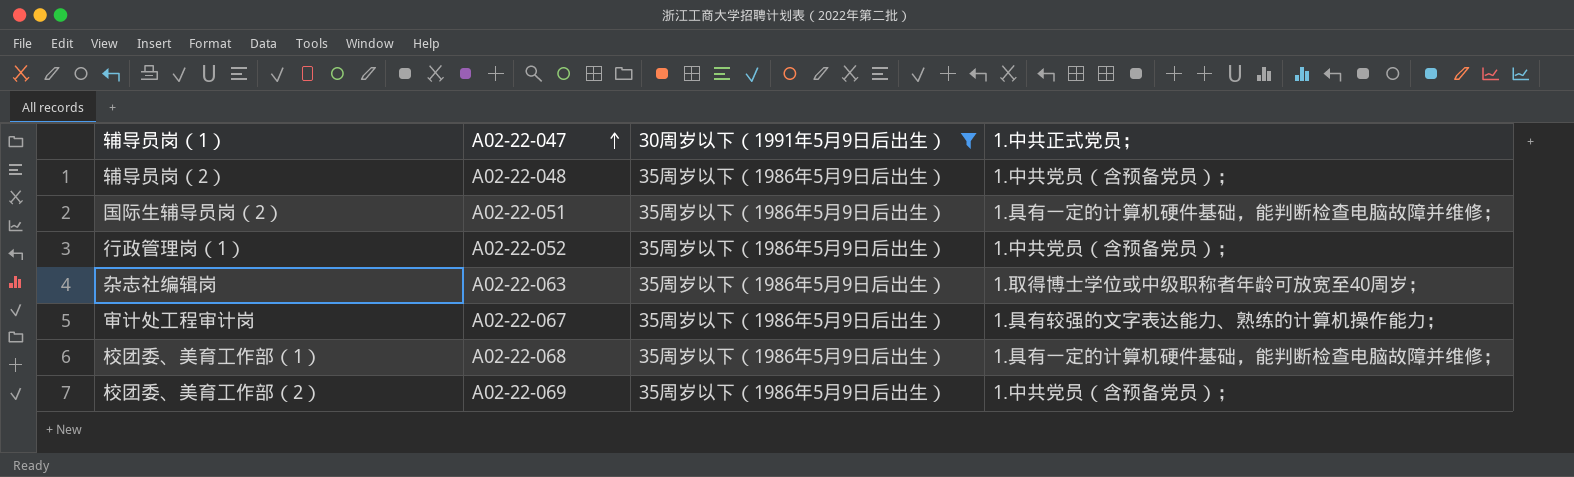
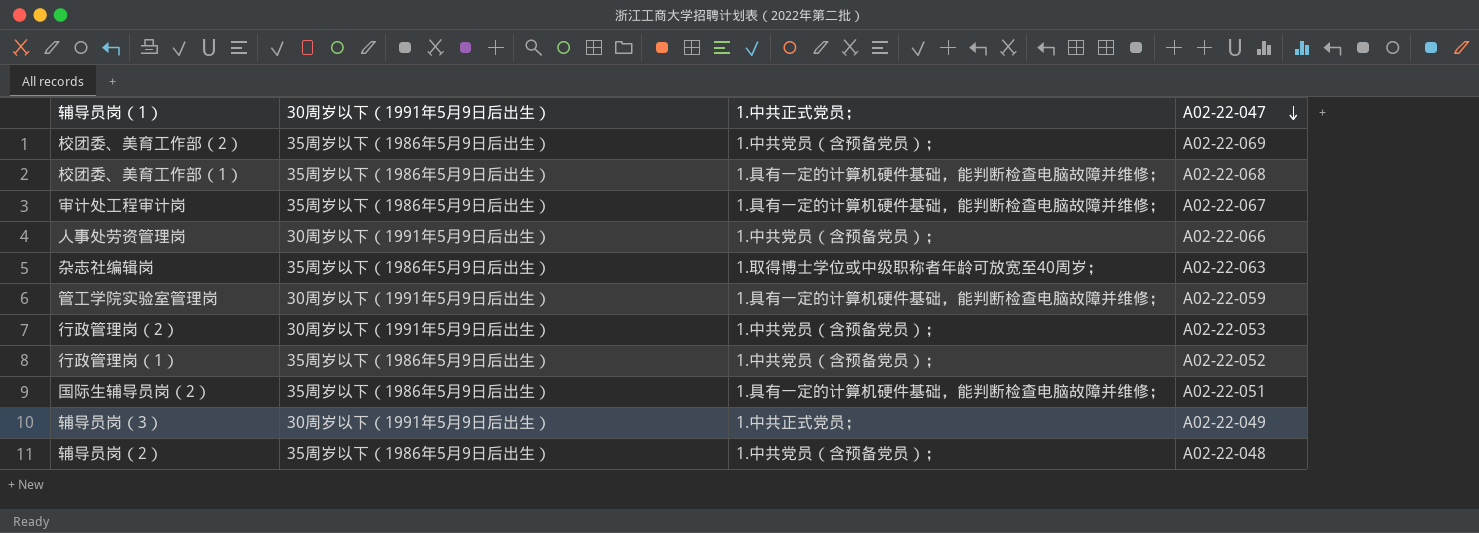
filter: 30周岁以下（1991年5月9日后出生） = 35周岁以下（1986年5月9日后出生） -> none
row order: A02-22-047 ascending -> A02-22-047 descending
column A02-22-047 | position: 2 -> 4
审计处工程审计岗 | 1.中共正式党员；: 1.具有较强的文字表达能力、熟练的计算机操作能力； -> 1.具有一定的计算机硬件基础，能判断检查电脑故障并维修；

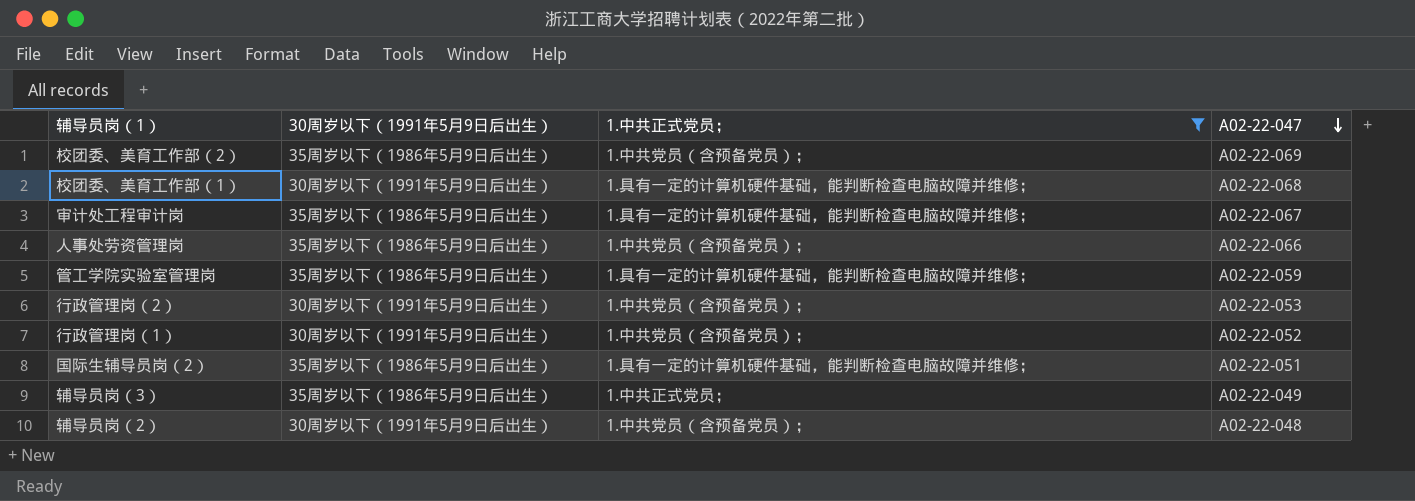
filter: none -> 1.中共正式党员； != 1.取得博士学位或中级职称者年龄可放宽至40周岁；
校团委、美育工作部（1） | 30周岁以下（1991年5月9日后出生）: 35周岁以下（1986年5月9日后出生） -> 30周岁以下（1991年5月9日后出生）
人事处劳资管理岗 | 30周岁以下（1991年5月9日后出生）: 30周岁以下（1991年5月9日后出生） -> 35周岁以下（1986年5月9日后出生）
管工学院实验室管理岗 | 30周岁以下（1991年5月9日后出生）: 30周岁以下（1991年5月9日后出生） -> 35周岁以下（1986年5月9日后出生）
行政管理岗（1） | 30周岁以下（1991年5月9日后出生）: 35周岁以下（1986年5月9日后出生） -> 30周岁以下（1991年5月9日后出生）
辅导员岗（3） | 30周岁以下（1991年5月9日后出生）: 30周岁以下（1991年5月9日后出生） -> 35周岁以下（1986年5月9日后出生）
辅导员岗（2） | 30周岁以下（1991年5月9日后出生）: 35周岁以下（1986年5月9日后出生） -> 30周岁以下（1991年5月9日后出生）

